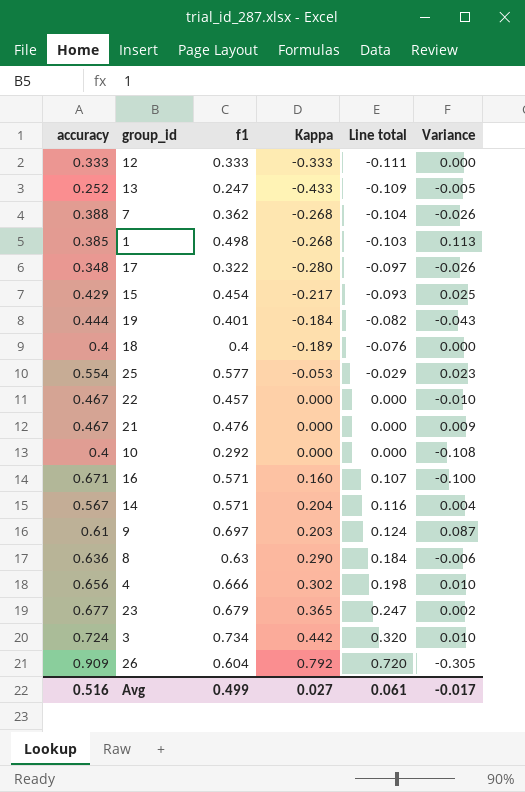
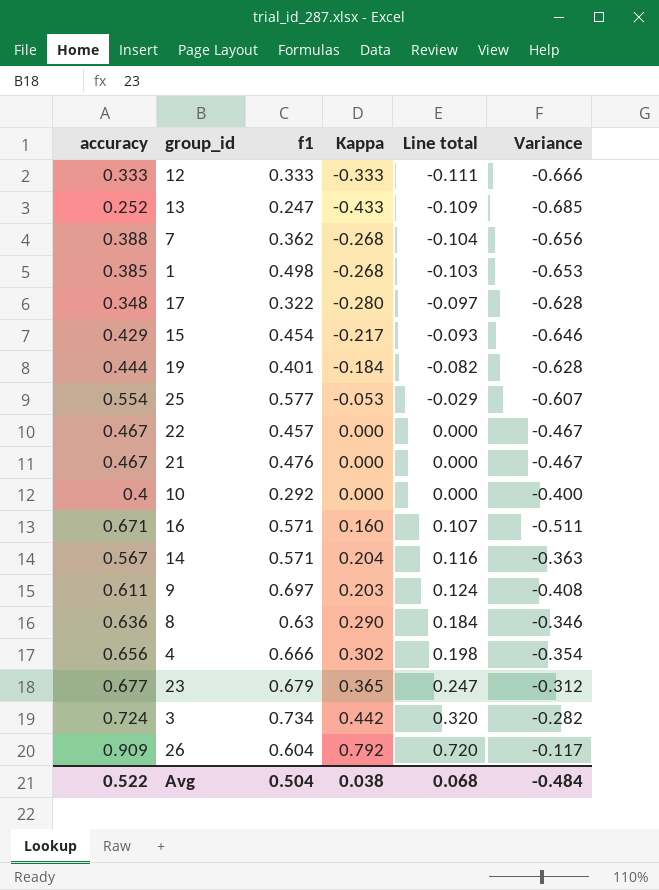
column Variance | formula: [f1] - [accuracy] -> [Kappa] - [accuracy]
row 18: 0.4 | 0.4 | -0.189 | -0.076 | 0.000 -> none
9 | accuracy: 0.61 -> 0.611
Avg | accuracy: 0.516 -> 0.522
Avg | f1: 0.499 -> 0.504
Avg | Kappa: 0.027 -> 0.038
Avg | Line total: 0.061 -> 0.068
Avg | Variance: -0.017 -> -0.484

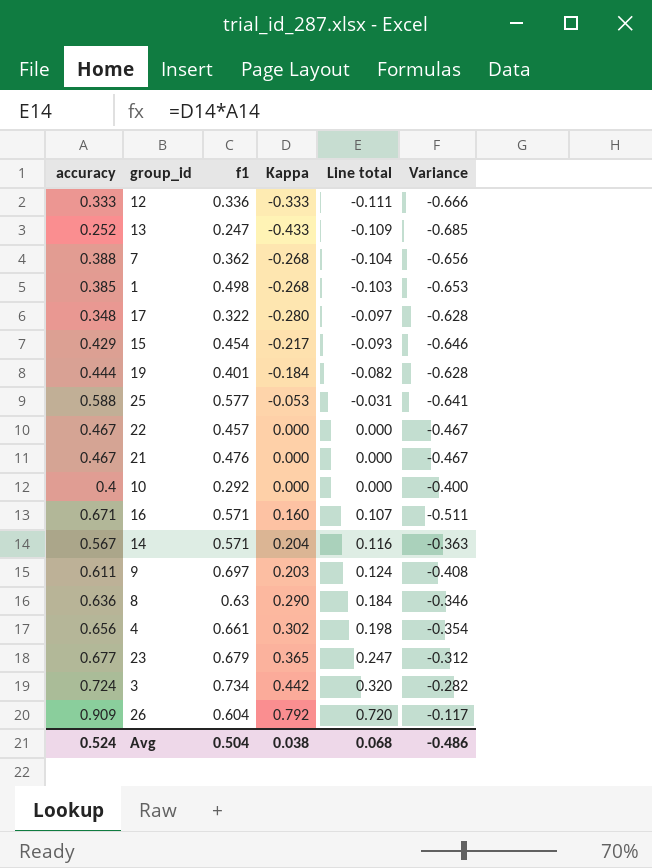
12 | f1: 0.333 -> 0.336
25 | accuracy: 0.554 -> 0.588
25 | Line total: -0.029 -> -0.031
25 | Variance: -0.607 -> -0.641
4 | f1: 0.666 -> 0.661
Avg | accuracy: 0.522 -> 0.524
Avg | Variance: -0.484 -> -0.486

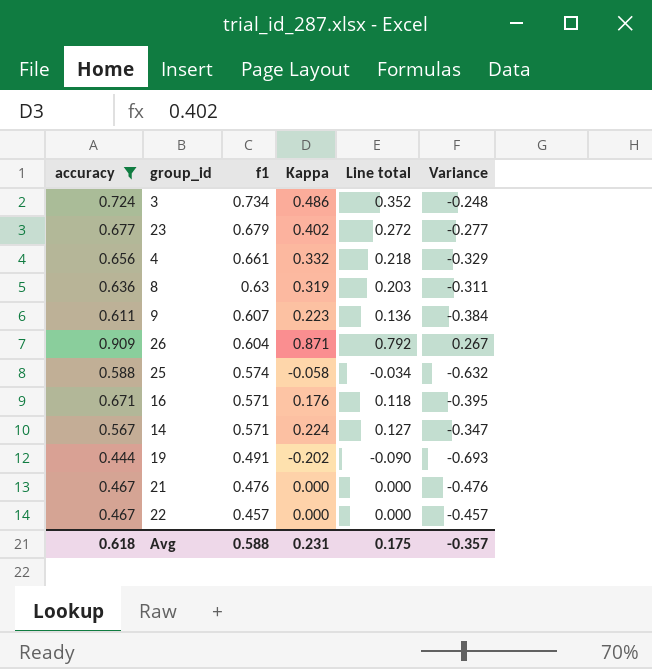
filter: none -> accuracy >= 0.444
row order: Line total ascending -> f1 descending
column Variance | formula: [Kappa] - [accuracy] -> [Kappa] - [f1]
3 | Kappa: 0.442 -> 0.486
3 | Line total: 0.320 -> 0.352
23 | Kappa: 0.365 -> 0.402
23 | Line total: 0.247 -> 0.272
4 | Kappa: 0.302 -> 0.332
4 | Line total: 0.198 -> 0.218
8 | Kappa: 0.290 -> 0.319
8 | Line total: 0.184 -> 0.203
9 | f1: 0.697 -> 0.607
9 | Kappa: 0.203 -> 0.223
9 | Line total: 0.124 -> 0.136
26 | Kappa: 0.792 -> 0.871
26 | Line total: 0.720 -> 0.792
25 | f1: 0.577 -> 0.574
25 | Kappa: -0.053 -> -0.058
25 | Line total: -0.031 -> -0.034
16 | Kappa: 0.160 -> 0.176
16 | Line total: 0.107 -> 0.118
14 | Kappa: 0.204 -> 0.224
14 | Line total: 0.116 -> 0.127
19 | f1: 0.401 -> 0.491
19 | Kappa: -0.184 -> -0.202
19 | Line total: -0.082 -> -0.090
Avg | accuracy: 0.524 -> 0.618
Avg | f1: 0.504 -> 0.588
Avg | Kappa: 0.038 -> 0.231
Avg | Line total: 0.068 -> 0.175
Avg | Variance: -0.486 -> -0.357

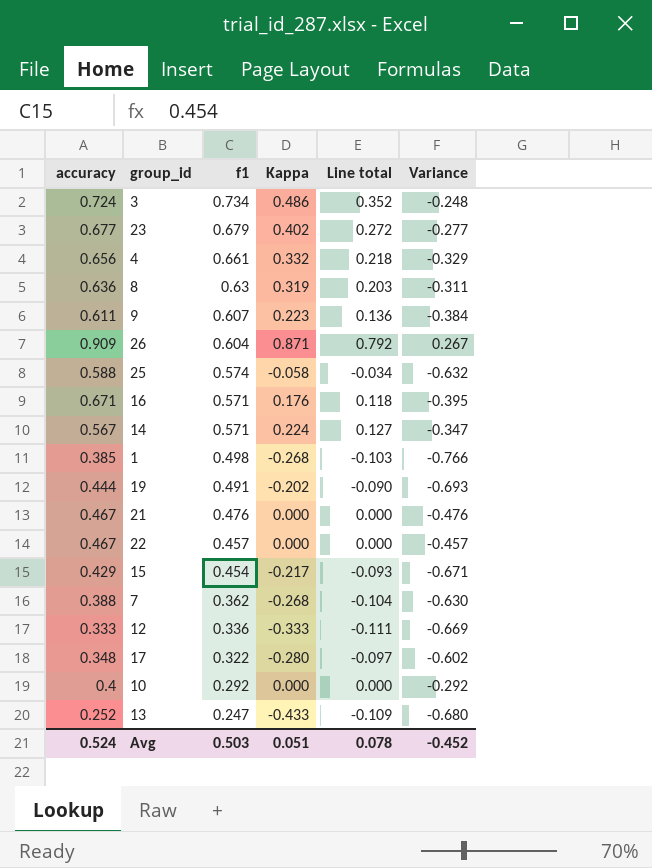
filter: accuracy >= 0.444 -> none
Avg | accuracy: 0.618 -> 0.524
Avg | f1: 0.588 -> 0.503
Avg | Kappa: 0.231 -> 0.051
Avg | Line total: 0.175 -> 0.078
Avg | Variance: -0.357 -> -0.452

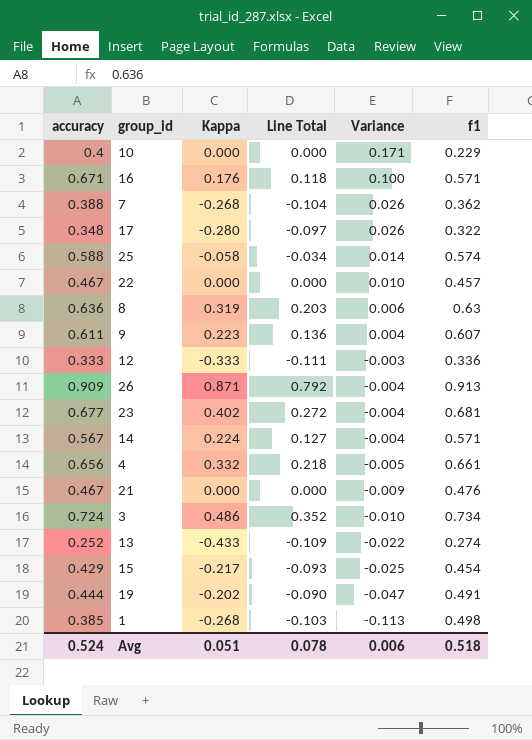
row order: f1 descending -> Variance descending
column name: Line total -> Line Total
column Variance | formula: [Kappa] - [f1] -> [accuracy] - [f1]
column f1 | position: 3 -> 6
10 | f1: 0.292 -> 0.229
26 | f1: 0.604 -> 0.913
23 | f1: 0.679 -> 0.681
13 | f1: 0.247 -> 0.274
Avg | Variance: -0.452 -> 0.006
Avg | f1: 0.503 -> 0.518

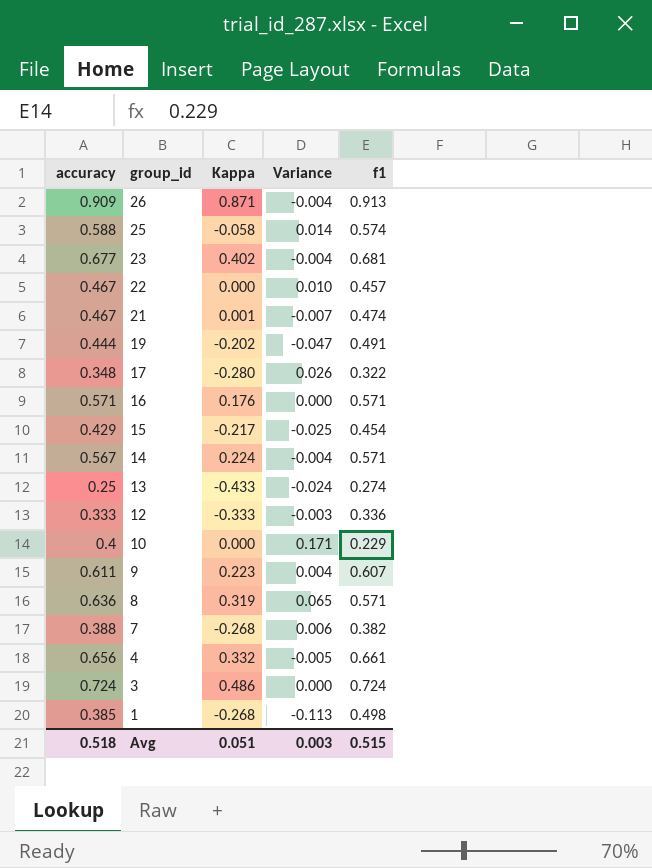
row order: Variance descending -> group_id descending
column Line Total | formula: [accuracy] * [Kappa] -> none
21 | Kappa: 0.000 -> 0.001
21 | Variance: -0.009 -> -0.007
21 | f1: 0.476 -> 0.474
16 | accuracy: 0.671 -> 0.571
16 | Variance: 0.100 -> 0.000
13 | accuracy: 0.252 -> 0.25
13 | Variance: -0.022 -> -0.024
8 | Variance: 0.006 -> 0.065
8 | f1: 0.63 -> 0.571
7 | Variance: 0.026 -> 0.006
7 | f1: 0.362 -> 0.382
3 | Variance: -0.010 -> 0.000
3 | f1: 0.734 -> 0.724
Avg | accuracy: 0.524 -> 0.518
Avg | Variance: 0.006 -> 0.003
Avg | f1: 0.518 -> 0.515

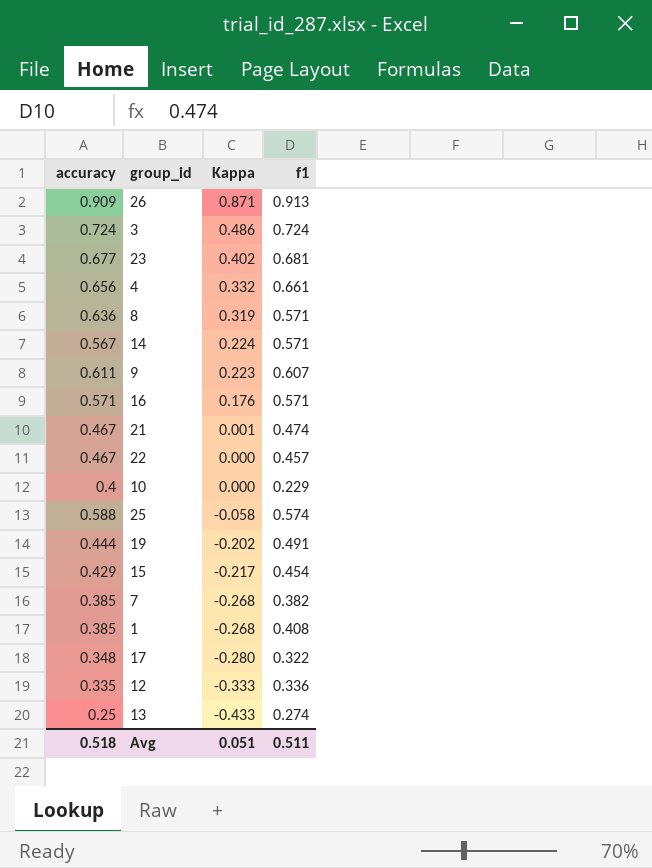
row order: group_id descending -> Kappa descending
column Variance | formula: [accuracy] - [f1] -> none
7 | accuracy: 0.388 -> 0.385
1 | f1: 0.498 -> 0.408
12 | accuracy: 0.333 -> 0.335
Avg | f1: 0.515 -> 0.511

